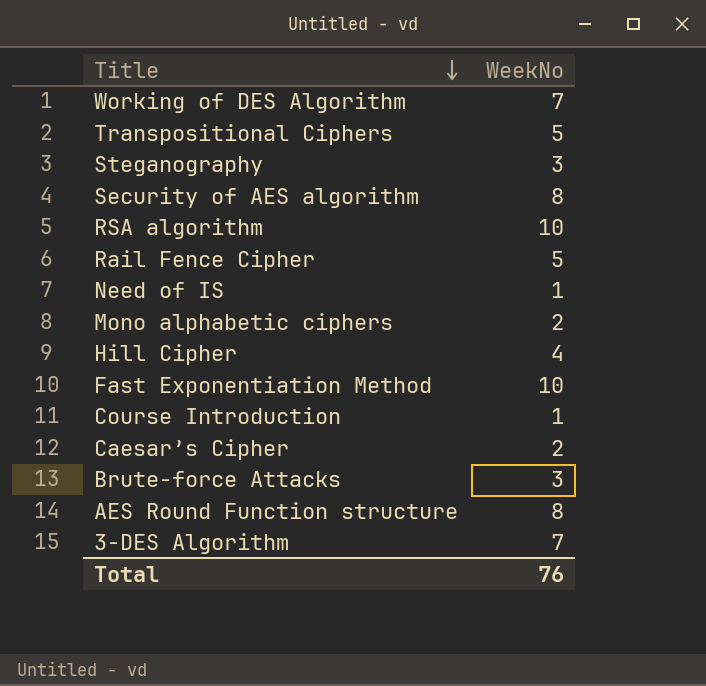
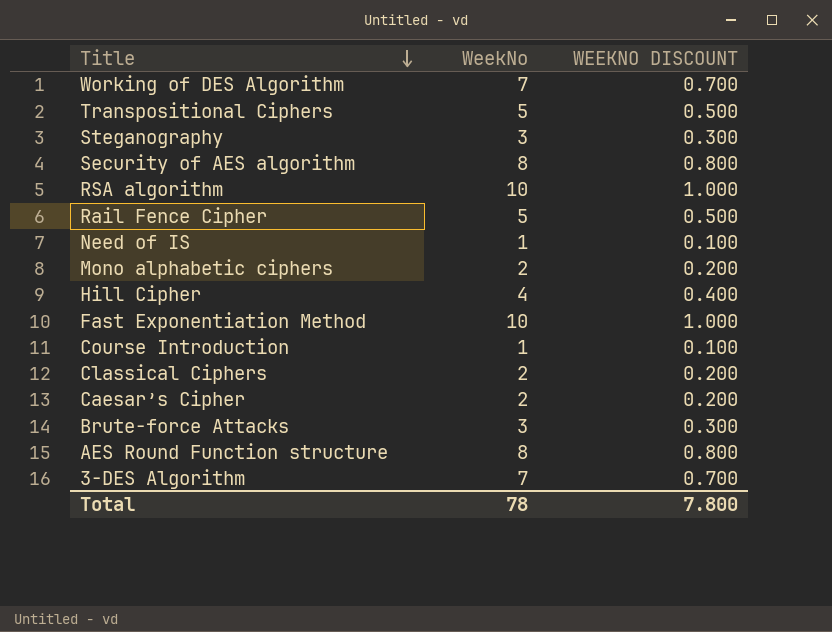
column WEEKNO DISCOUNT | formula: none -> [WeekNo] * 0.1
row Classical Ciphers: none -> 2 | 0.200
Total | WeekNo: 76 -> 78

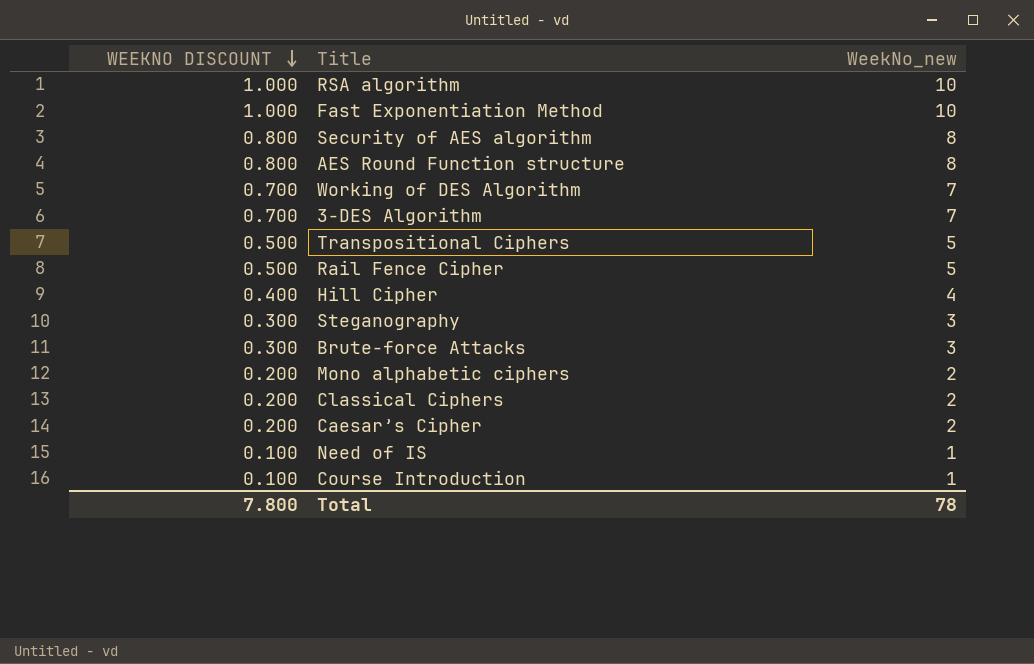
row order: Title descending -> WEEKNO DISCOUNT descending
column WEEKNO DISCOUNT | position: 3 -> 1
column name: WeekNo -> WeekNo_new

